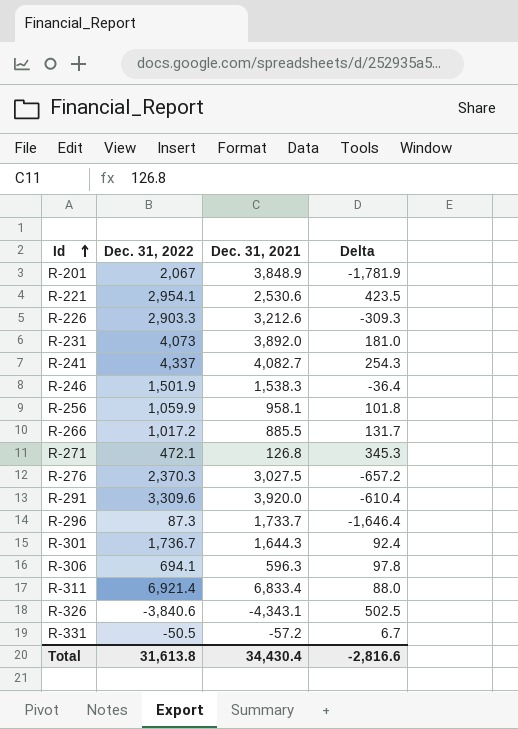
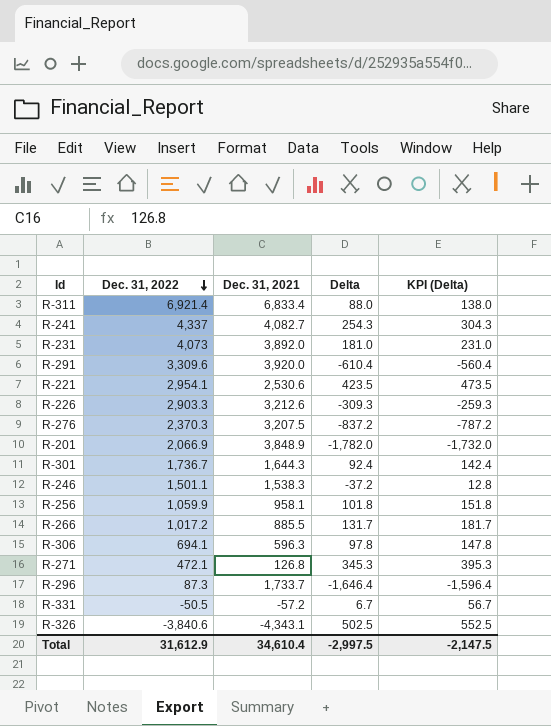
row order: Id ascending -> Dec. 31, 2022 descending
column KPI (Delta) | formula: none -> [Delta] + 50
R-276 | Dec. 31, 2021: 3,027.5 -> 3,207.5
R-276 | Delta: -657.2 -> -837.2
R-201 | Dec. 31, 2022: 2,067 -> 2,066.9
R-201 | Delta: -1,781.9 -> -1,782.0
R-246 | Dec. 31, 2022: 1,501.9 -> 1,501.1
R-246 | Delta: -36.4 -> -37.2
Total | Dec. 31, 2022: 31,613.8 -> 31,612.9
Total | Dec. 31, 2021: 34,430.4 -> 34,610.4
Total | Delta: -2,816.6 -> -2,997.5

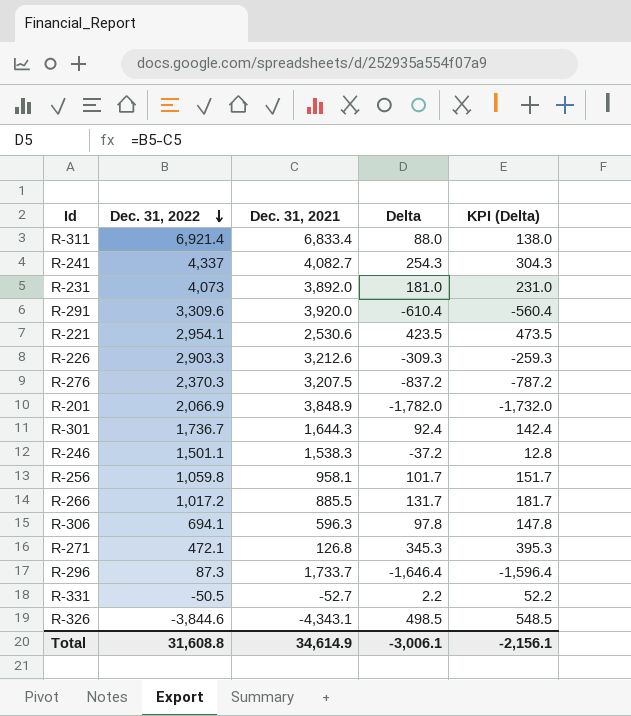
R-256 | Dec. 31, 2022: 1,059.9 -> 1,059.8
R-256 | Delta: 101.8 -> 101.7
R-256 | KPI (Delta): 151.8 -> 151.7
R-331 | Dec. 31, 2021: -57.2 -> -52.7
R-331 | Delta: 6.7 -> 2.2
R-331 | KPI (Delta): 56.7 -> 52.2
R-326 | Dec. 31, 2022: -3,840.6 -> -3,844.6
R-326 | Delta: 502.5 -> 498.5
R-326 | KPI (Delta): 552.5 -> 548.5
Total | Dec. 31, 2022: 31,612.9 -> 31,608.8
Total | Dec. 31, 2021: 34,610.4 -> 34,614.9
Total | Delta: -2,997.5 -> -3,006.1
Total | KPI (Delta): -2,147.5 -> -2,156.1

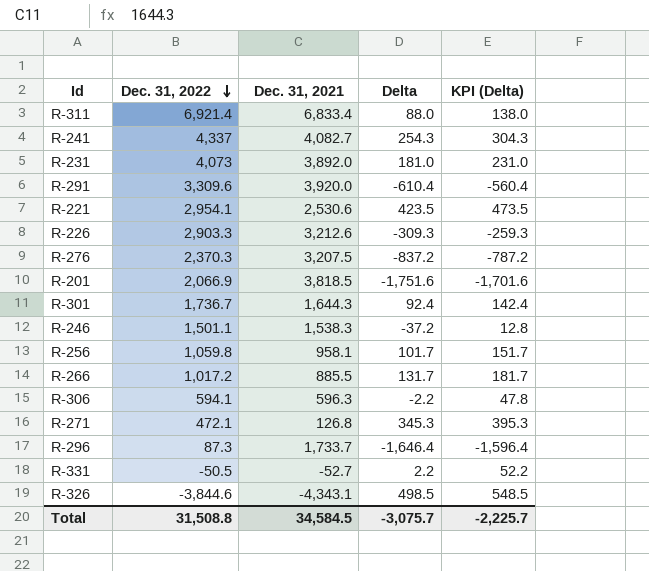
R-201 | Dec. 31, 2021: 3,848.9 -> 3,818.5
R-201 | Delta: -1,782.0 -> -1,751.6
R-201 | KPI (Delta): -1,732.0 -> -1,701.6
R-306 | Dec. 31, 2022: 694.1 -> 594.1
R-306 | Delta: 97.8 -> -2.2
R-306 | KPI (Delta): 147.8 -> 47.8
Total | Dec. 31, 2022: 31,608.8 -> 31,508.8
Total | Dec. 31, 2021: 34,614.9 -> 34,584.5
Total | Delta: -3,006.1 -> -3,075.7
Total | KPI (Delta): -2,156.1 -> -2,225.7

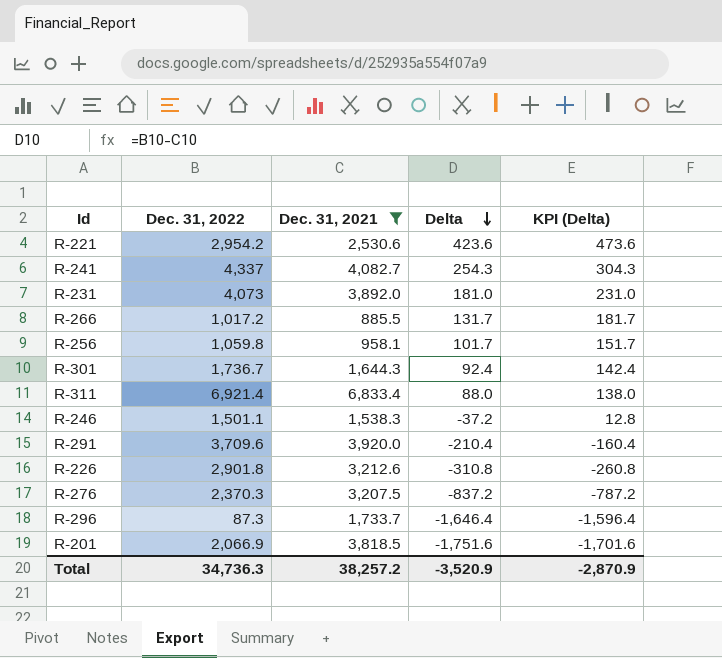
filter: none -> Dec. 31, 2021 >= 885.5
row order: Dec. 31, 2022 descending -> Delta descending
R-221 | Dec. 31, 2022: 2,954.1 -> 2,954.2
R-221 | Delta: 423.5 -> 423.6
R-221 | KPI (Delta): 473.5 -> 473.6
R-291 | Dec. 31, 2022: 3,309.6 -> 3,709.6
R-291 | Delta: -610.4 -> -210.4
R-291 | KPI (Delta): -560.4 -> -160.4
R-226 | Dec. 31, 2022: 2,903.3 -> 2,901.8
R-226 | Delta: -309.3 -> -310.8
R-226 | KPI (Delta): -259.3 -> -260.8
Total | Dec. 31, 2022: 31,508.8 -> 34,736.3
Total | Dec. 31, 2021: 34,584.5 -> 38,257.2
Total | Delta: -3,075.7 -> -3,520.9
Total | KPI (Delta): -2,225.7 -> -2,870.9

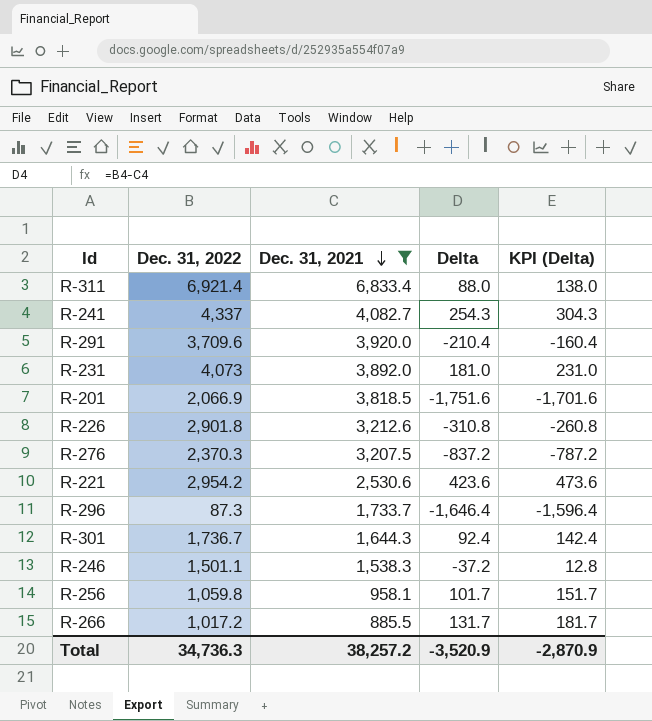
row order: Delta descending -> Dec. 31, 2021 descending

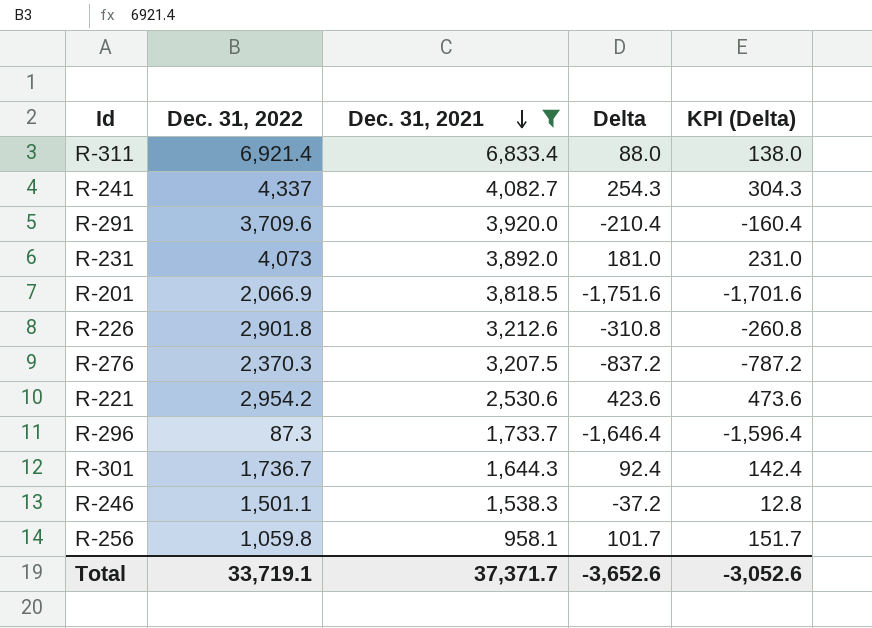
row R-266: 1,017.2 | 885.5 | 131.7 | 181.7 -> none
Total | Dec. 31, 2022: 34,736.3 -> 33,719.1
Total | Dec. 31, 2021: 38,257.2 -> 37,371.7
Total | Delta: -3,520.9 -> -3,652.6
Total | KPI (Delta): -2,870.9 -> -3,052.6

